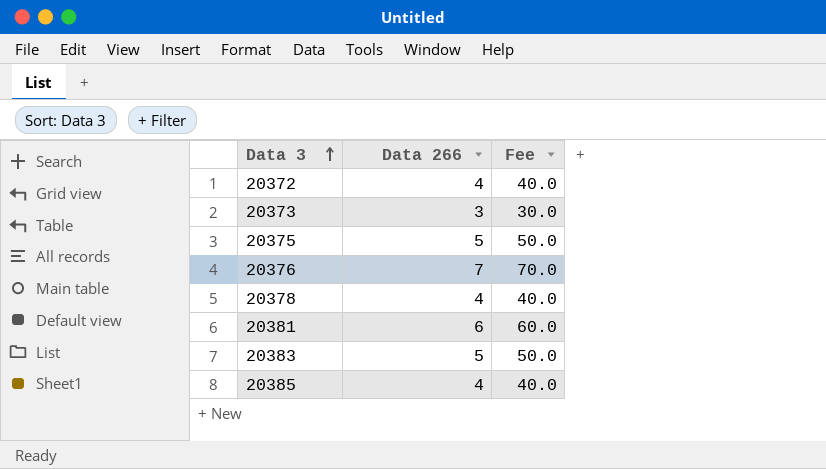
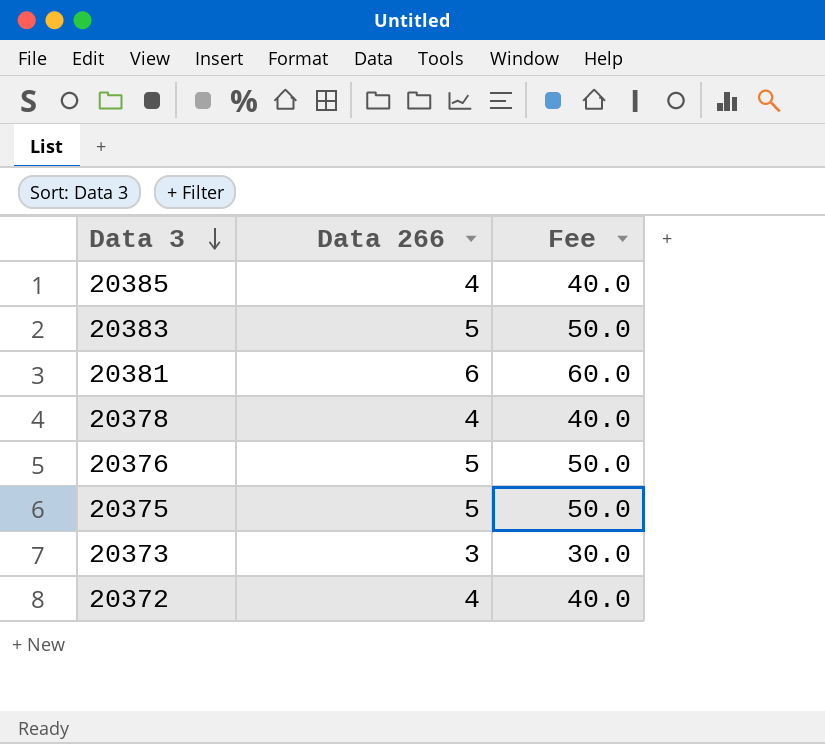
row order: Data 3 ascending -> Data 3 descending
20376 | Data 266: 7 -> 5
20376 | Fee: 70.0 -> 50.0

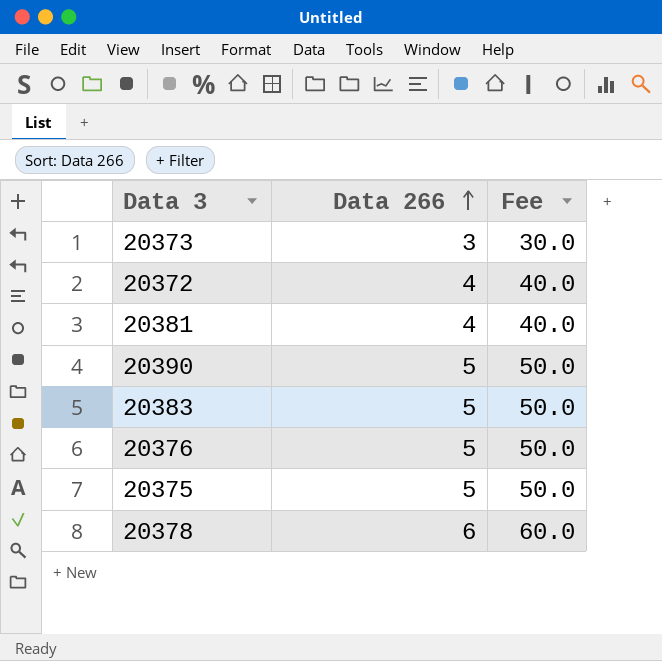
row order: Data 3 descending -> Data 266 ascending
row 20385: 4 | 40.0 -> none
20381 | Data 266: 6 -> 4
20381 | Fee: 60.0 -> 40.0
row 20390: none -> 5 | 50.0
20378 | Data 266: 4 -> 6
20378 | Fee: 40.0 -> 60.0

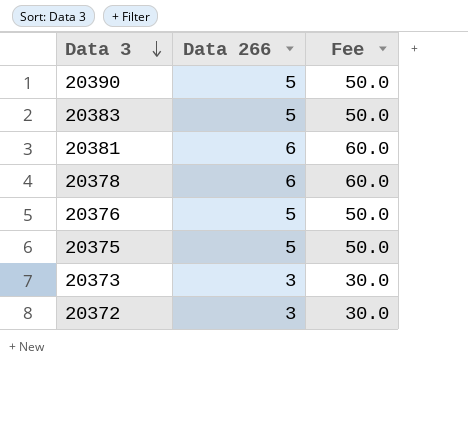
row order: Data 266 ascending -> Data 3 descending
20381 | Data 266: 4 -> 6
20381 | Fee: 40.0 -> 60.0
20372 | Data 266: 4 -> 3
20372 | Fee: 40.0 -> 30.0

